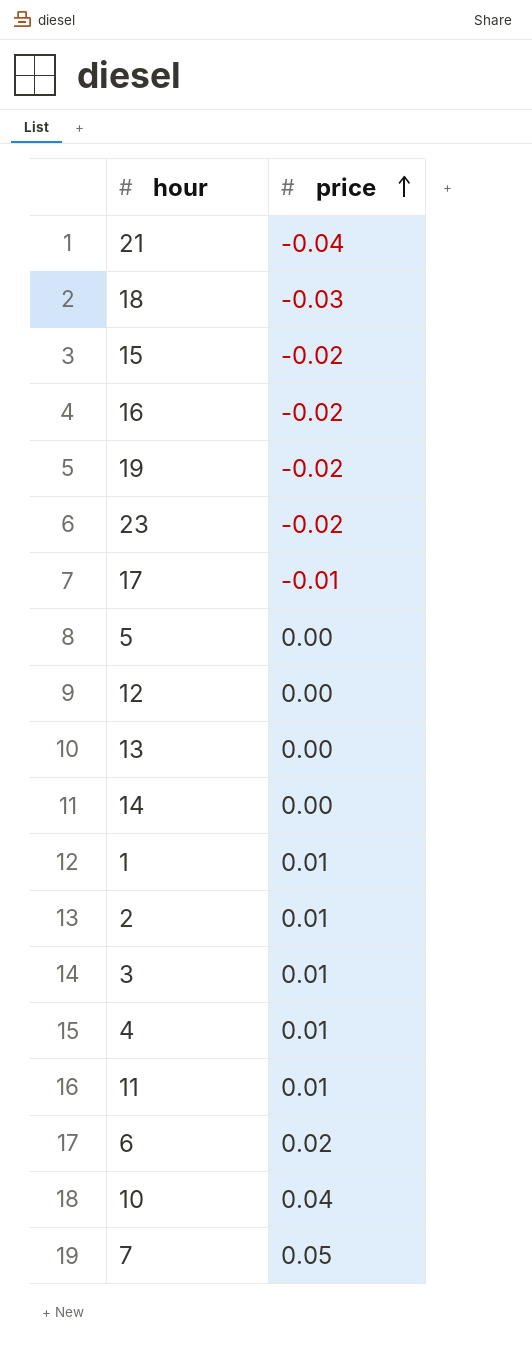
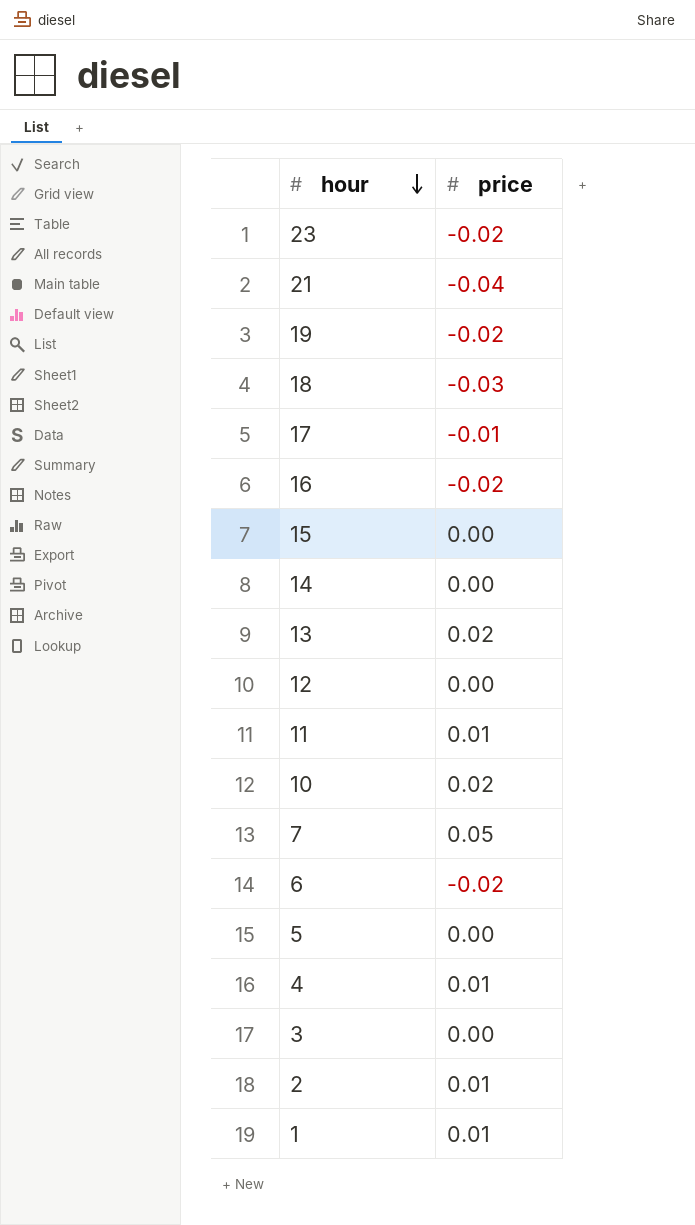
row order: price ascending -> hour descending
15 | price: -0.02 -> 0.00
13 | price: 0.00 -> 0.02
10 | price: 0.04 -> 0.02
6 | price: 0.02 -> -0.02
3 | price: 0.01 -> 0.00

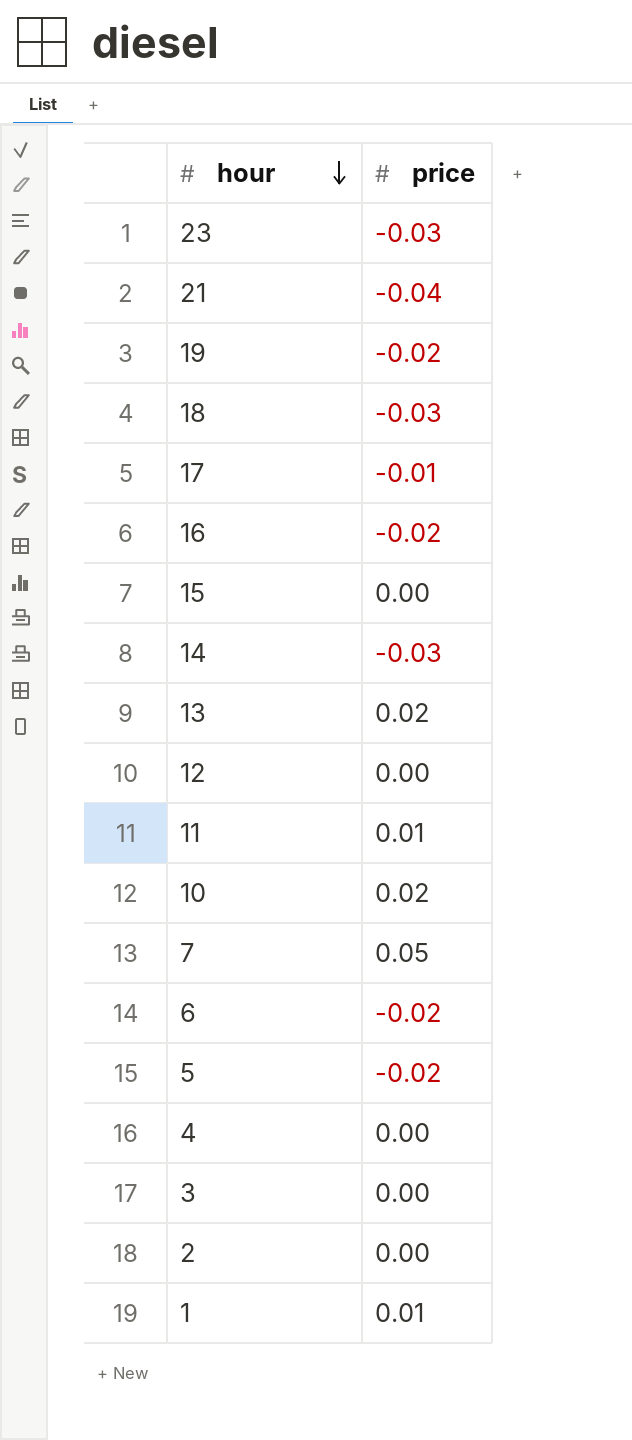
23 | price: -0.02 -> -0.03
14 | price: 0.00 -> -0.03
5 | price: 0.00 -> -0.02
4 | price: 0.01 -> 0.00
2 | price: 0.01 -> 0.00

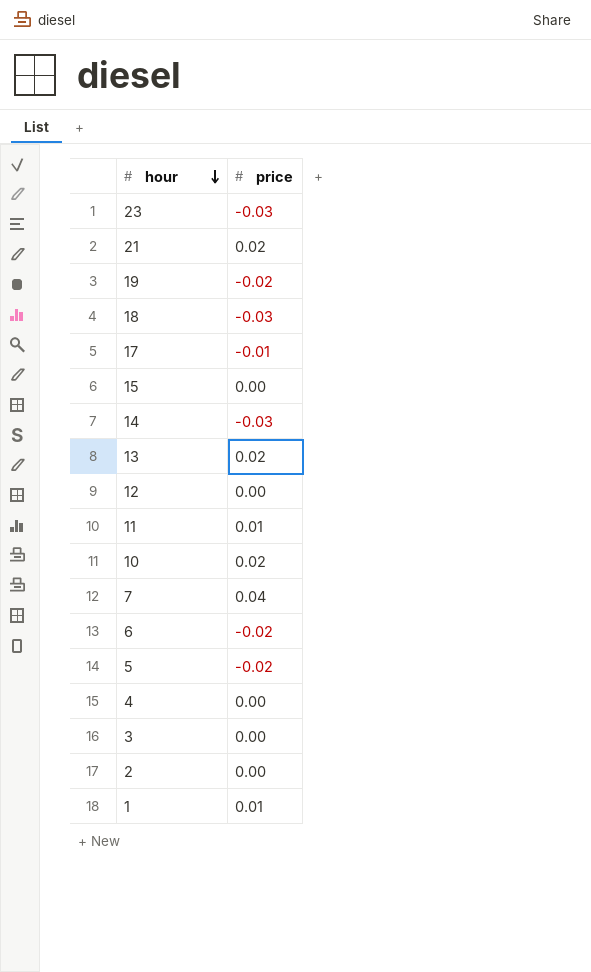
row 16: -0.02 -> none
21 | price: -0.04 -> 0.02
7 | price: 0.05 -> 0.04

